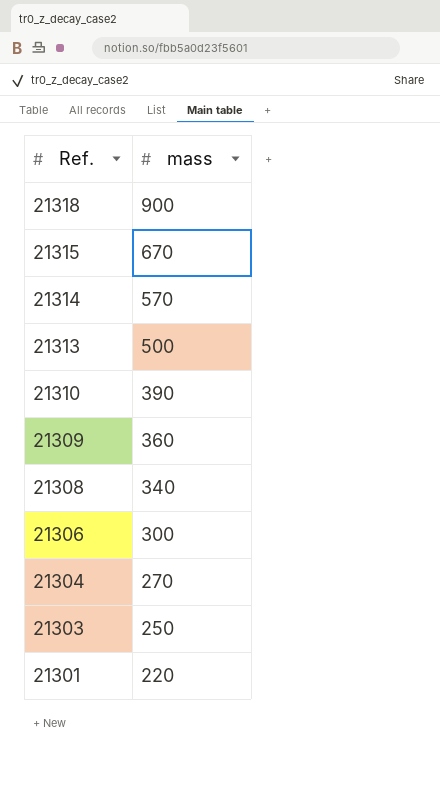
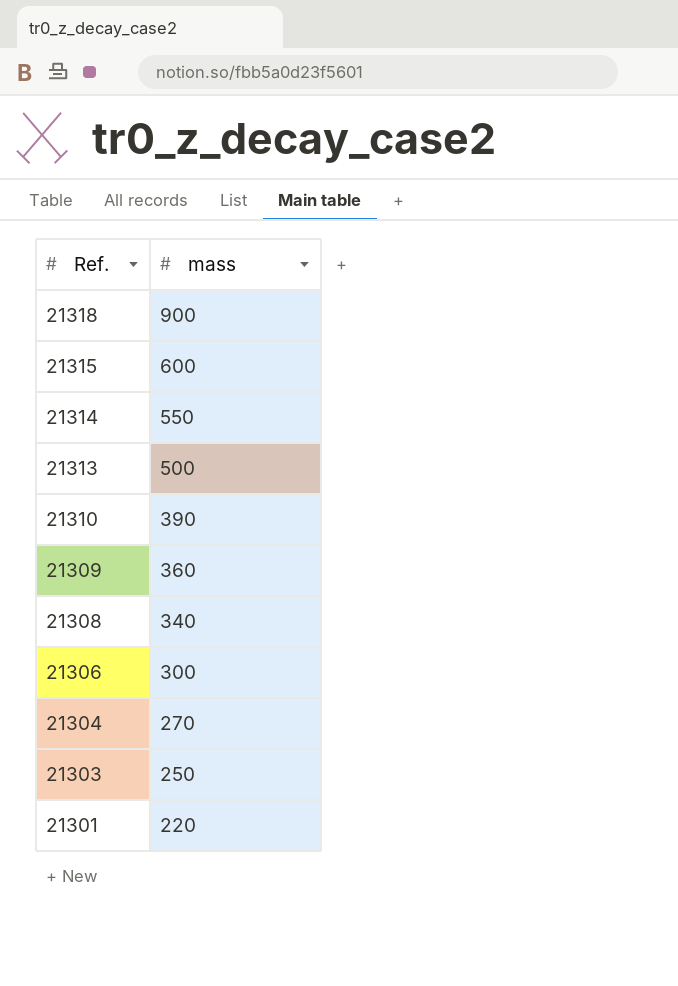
21315 | mass: 670 -> 600
21314 | mass: 570 -> 550

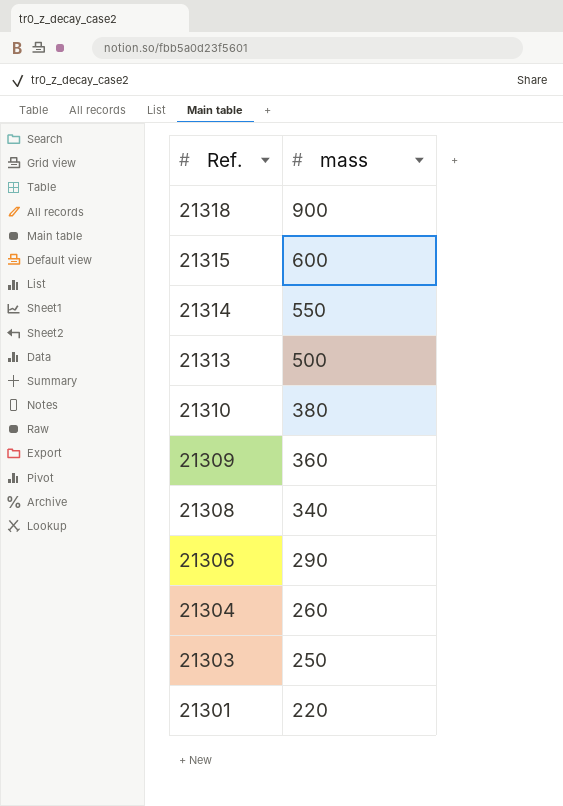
21310 | mass: 390 -> 380
21306 | mass: 300 -> 290
21304 | mass: 270 -> 260

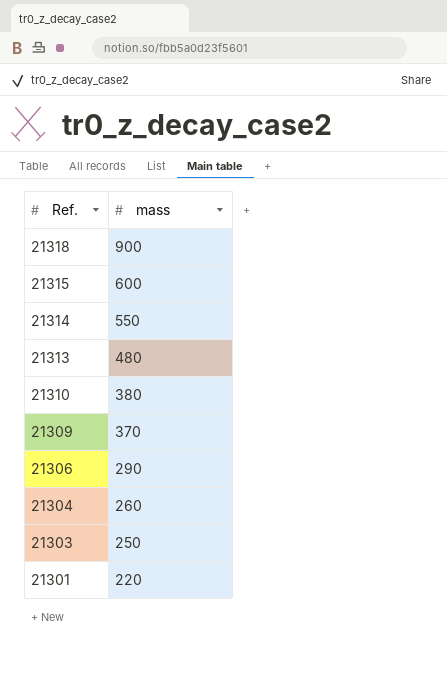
row 21308: 340 -> none
21313 | mass: 500 -> 480
21309 | mass: 360 -> 370

